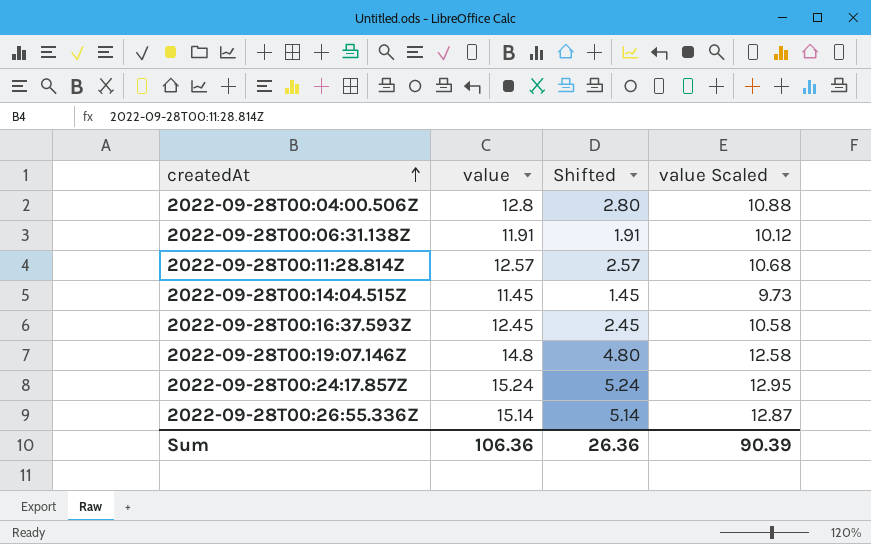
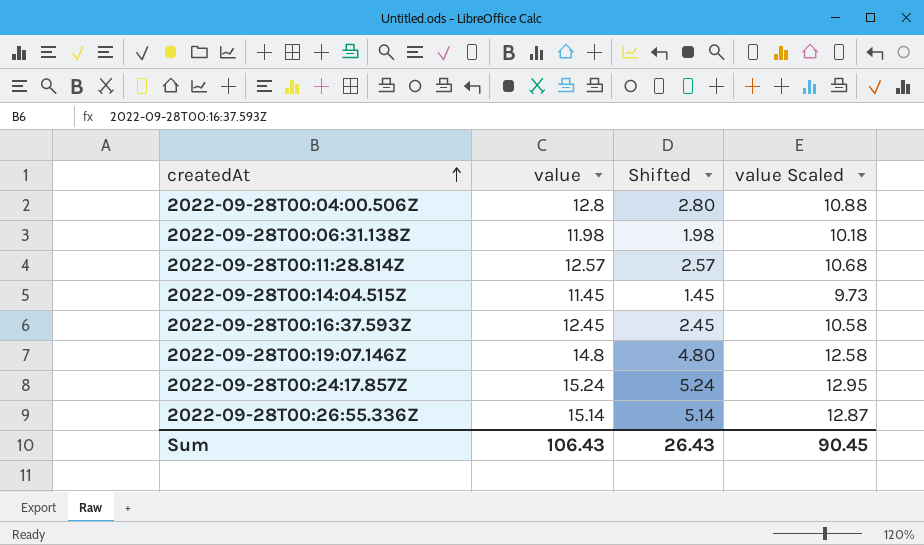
2022-09-28T00:06:31.138Z | value: 11.91 -> 11.98
2022-09-28T00:06:31.138Z | Shifted: 1.91 -> 1.98
2022-09-28T00:06:31.138Z | value Scaled: 10.12 -> 10.18
Sum | value: 106.36 -> 106.43
Sum | Shifted: 26.36 -> 26.43
Sum | value Scaled: 90.39 -> 90.45

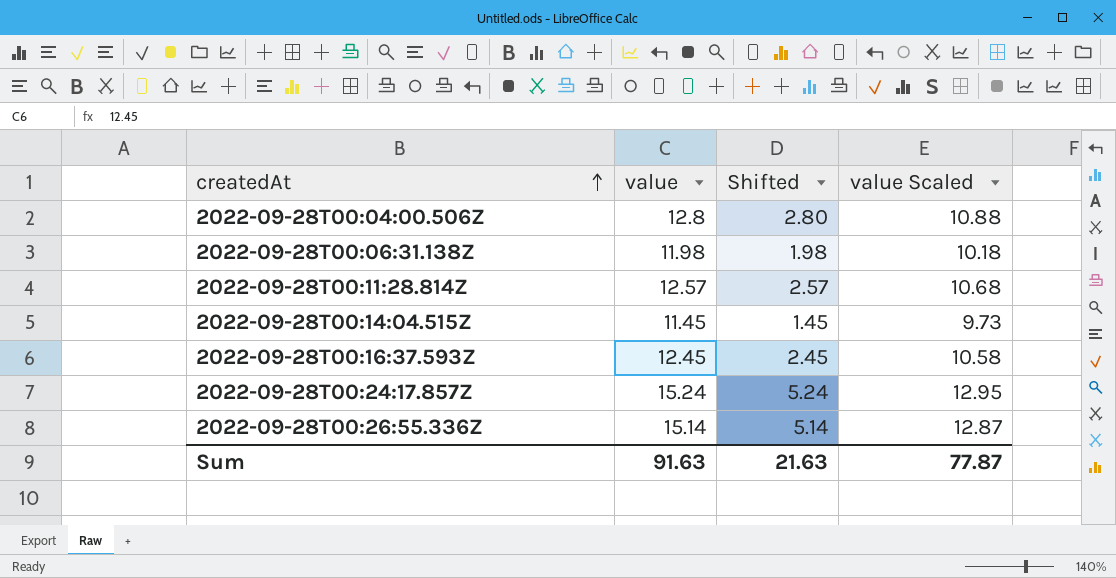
row 2022-09-28T00:19:07.146Z: 14.8 | 4.80 | 12.58 -> none
Sum | value: 106.43 -> 91.63
Sum | Shifted: 26.43 -> 21.63
Sum | value Scaled: 90.45 -> 77.87

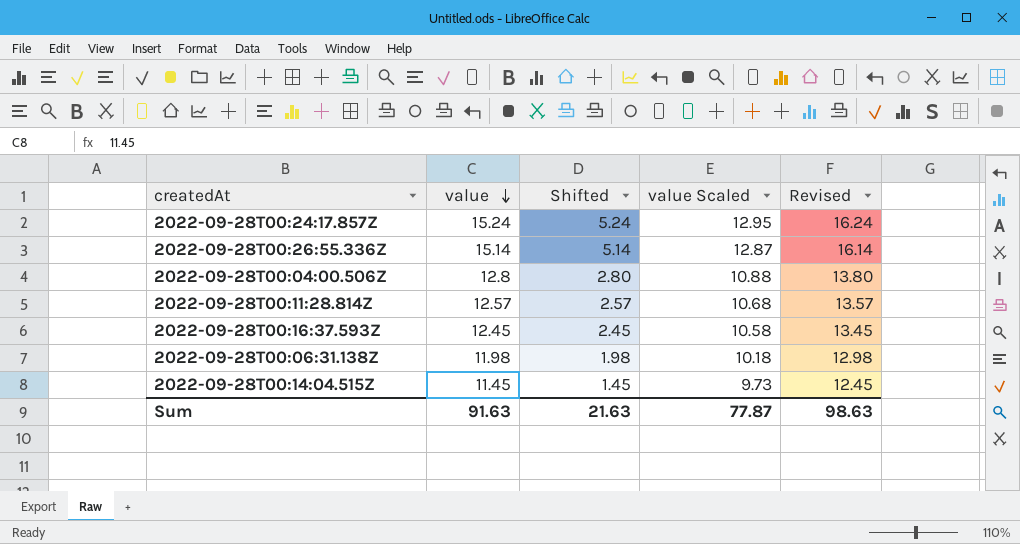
row order: createdAt ascending -> value descending
column Revised | formula: none -> [value] + 1

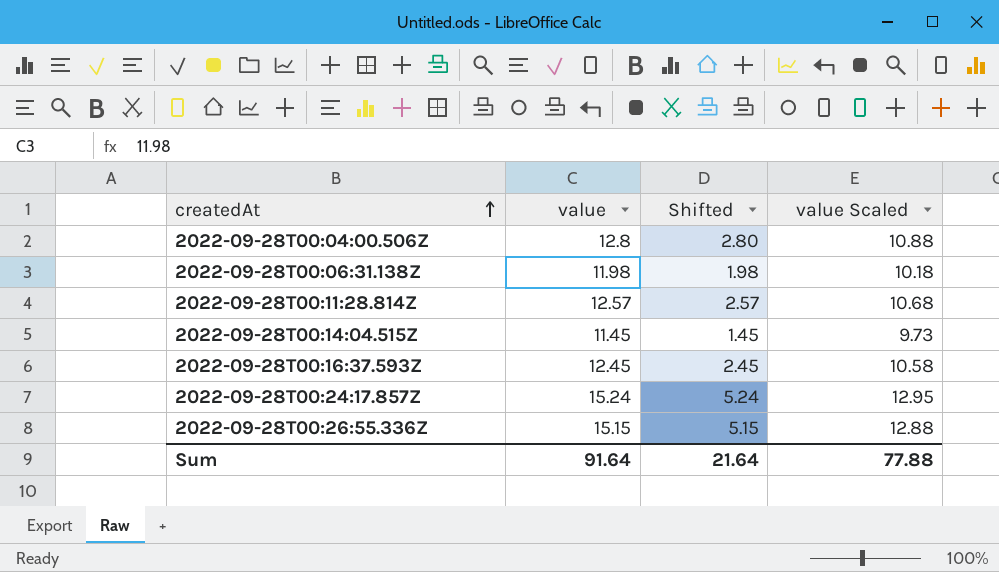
row order: value descending -> createdAt ascending
column Revised | formula: [value] + 1 -> none
2022-09-28T00:26:55.336Z | value: 15.14 -> 15.15
2022-09-28T00:26:55.336Z | Shifted: 5.14 -> 5.15
2022-09-28T00:26:55.336Z | value Scaled: 12.87 -> 12.88
Sum | value: 91.63 -> 91.64
Sum | Shifted: 21.63 -> 21.64
Sum | value Scaled: 77.87 -> 77.88

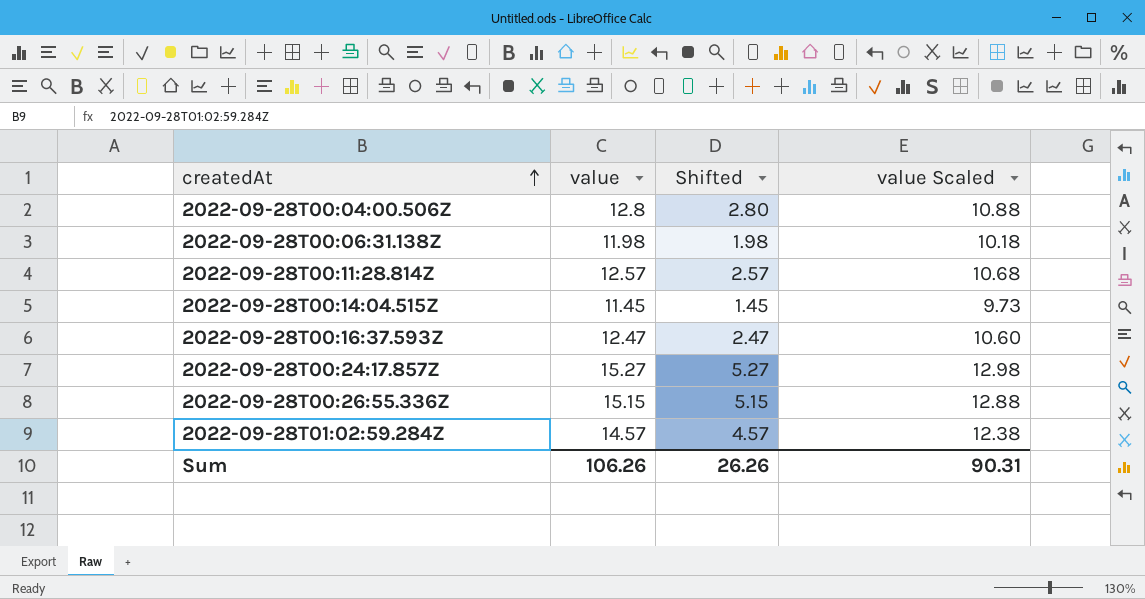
2022-09-28T00:16:37.593Z | value: 12.45 -> 12.47
2022-09-28T00:16:37.593Z | Shifted: 2.45 -> 2.47
2022-09-28T00:16:37.593Z | value Scaled: 10.58 -> 10.60
2022-09-28T00:24:17.857Z | value: 15.24 -> 15.27
2022-09-28T00:24:17.857Z | Shifted: 5.24 -> 5.27
2022-09-28T00:24:17.857Z | value Scaled: 12.95 -> 12.98
row 2022-09-28T01:02:59.284Z: none -> 14.57 | 4.57 | 12.38
Sum | value: 91.64 -> 106.26
Sum | Shifted: 21.64 -> 26.26
Sum | value Scaled: 77.88 -> 90.31

